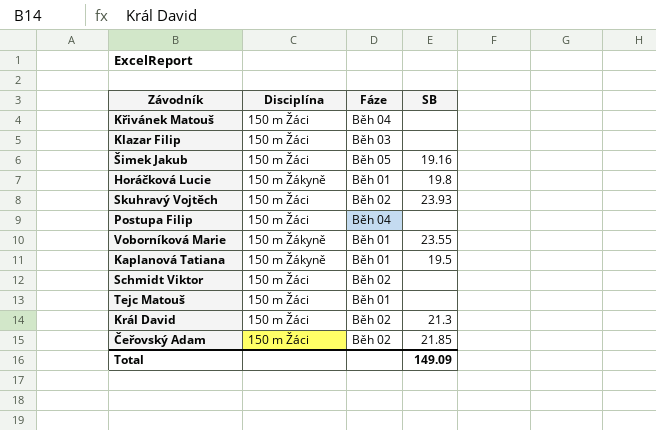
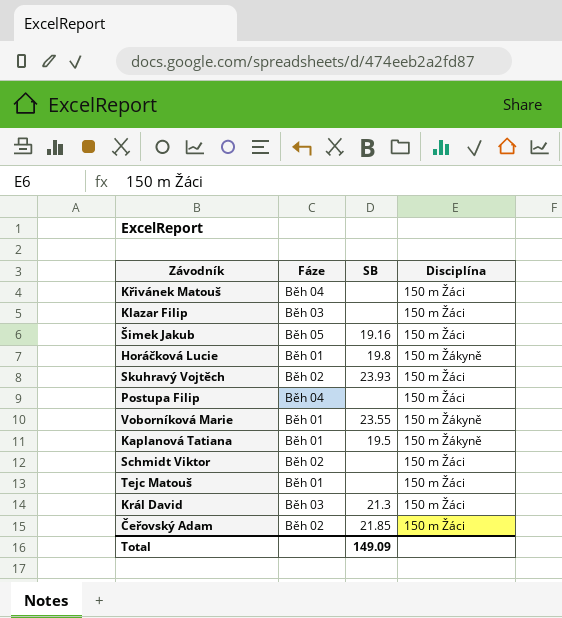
column Disciplína | position: 2 -> 4
Král David | Fáze: Běh 02 -> Běh 03

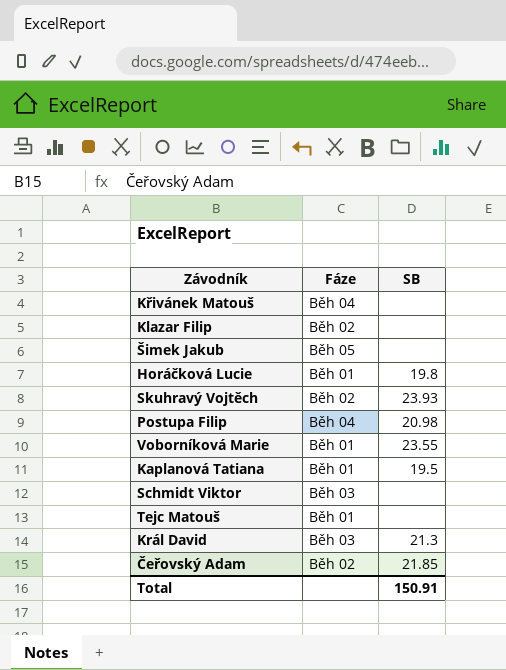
column Disciplína | position: 4 -> none
Klazar Filip | Fáze: Běh 03 -> Běh 02
Šimek Jakub | SB: 19.16 -> none
Postupa Filip | SB: none -> 20.98
Schmidt Viktor | Fáze: Běh 02 -> Běh 03
Total | SB: 149.09 -> 150.91

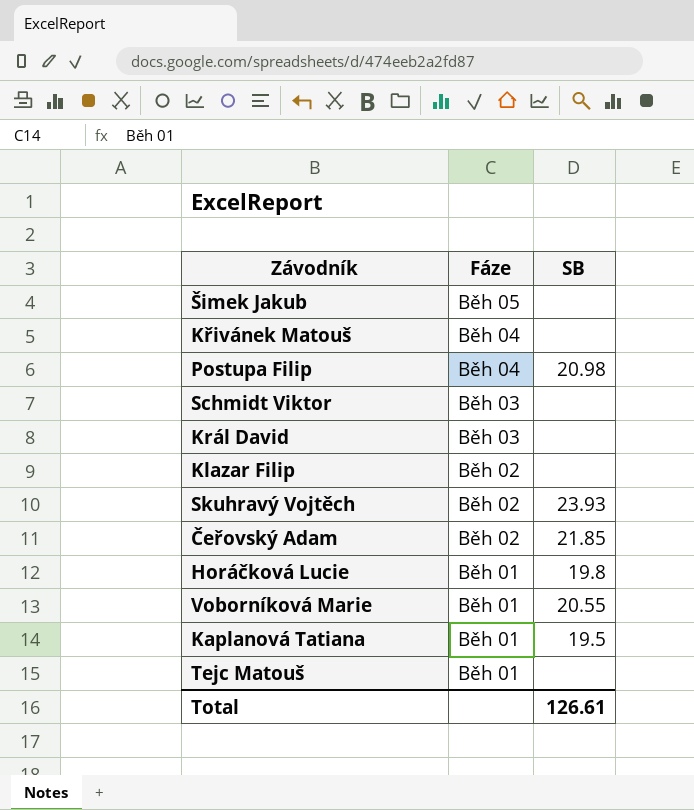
row order: none -> Fáze descending
Král David | SB: 21.3 -> none
Voborníková Marie | SB: 23.55 -> 20.55
Total | SB: 150.91 -> 126.61

